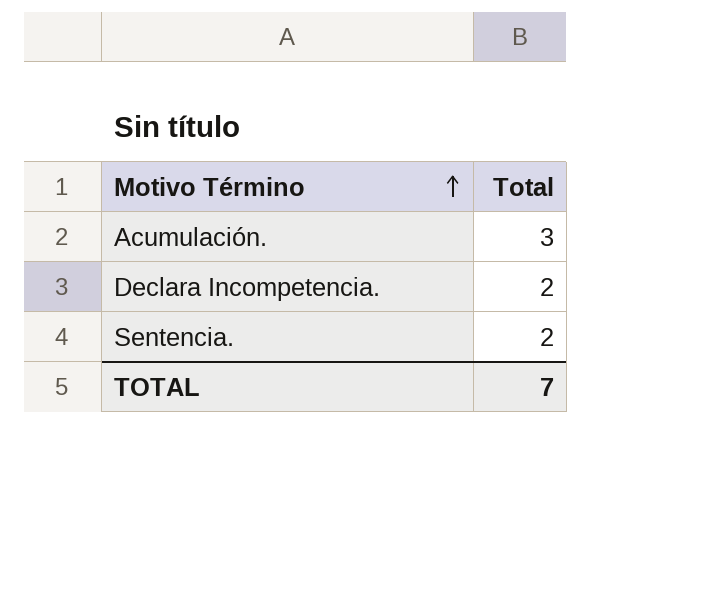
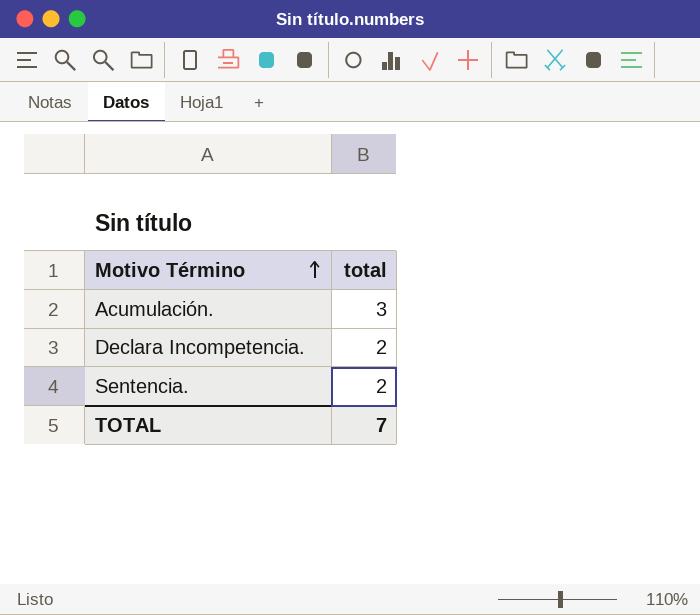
column name: Total -> total

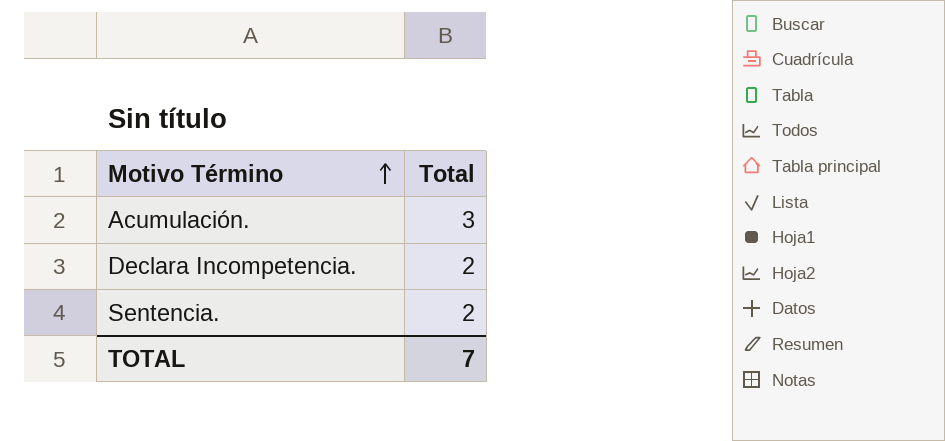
column name: total -> Total

